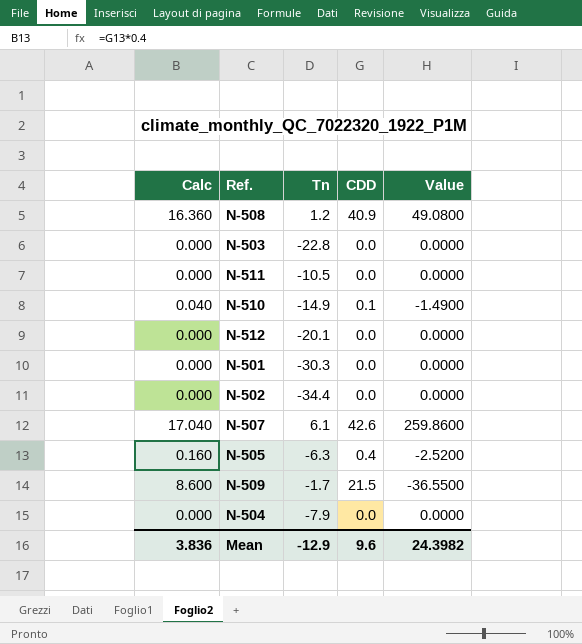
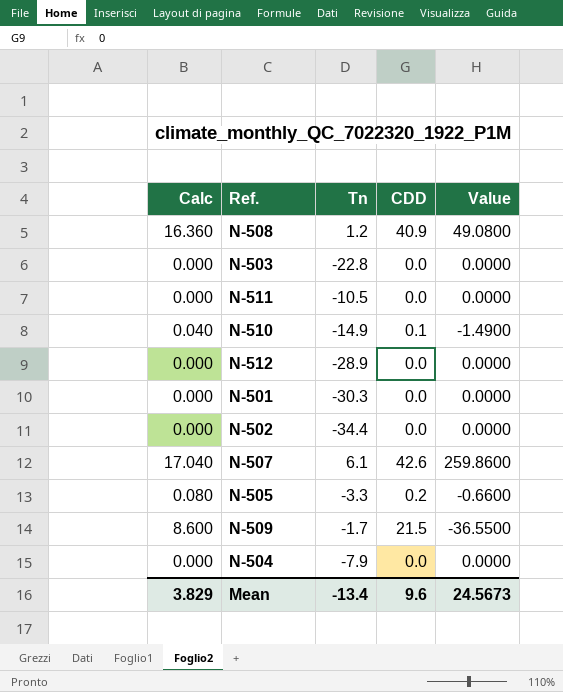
N-512 | Tn: -20.1 -> -28.9
N-505 | Calc: 0.160 -> 0.080
N-505 | Tn: -6.3 -> -3.3
N-505 | CDD: 0.4 -> 0.2
N-505 | Value: -2.5200 -> -0.6600
Mean | Calc: 3.836 -> 3.829
Mean | Tn: -12.9 -> -13.4
Mean | Value: 24.3982 -> 24.5673

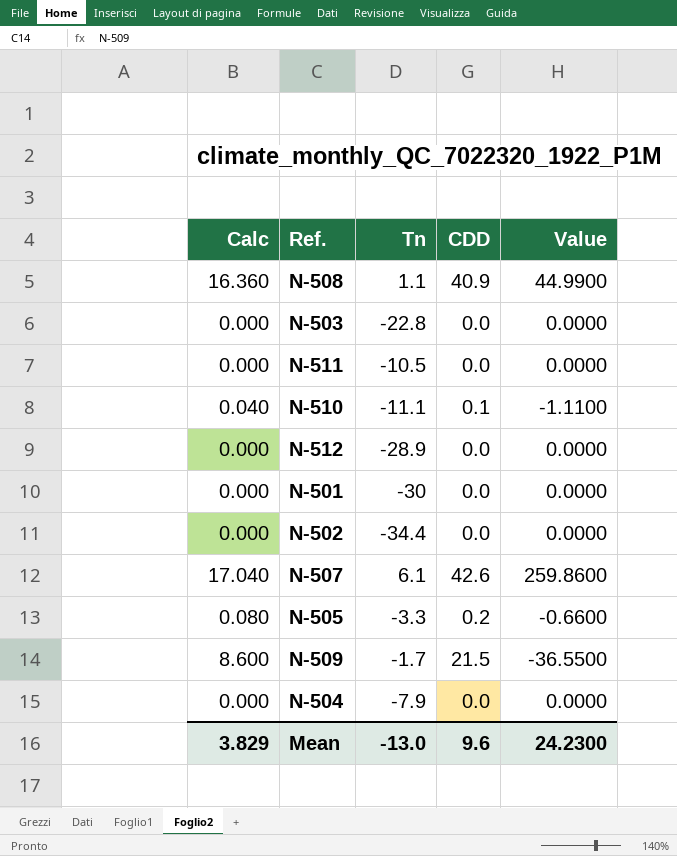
N-508 | Tn: 1.2 -> 1.1
N-508 | Value: 49.0800 -> 44.9900
N-510 | Tn: -14.9 -> -11.1
N-510 | Value: -1.4900 -> -1.1100
N-501 | Tn: -30.3 -> -30
Mean | Tn: -13.4 -> -13.0
Mean | Value: 24.5673 -> 24.2300

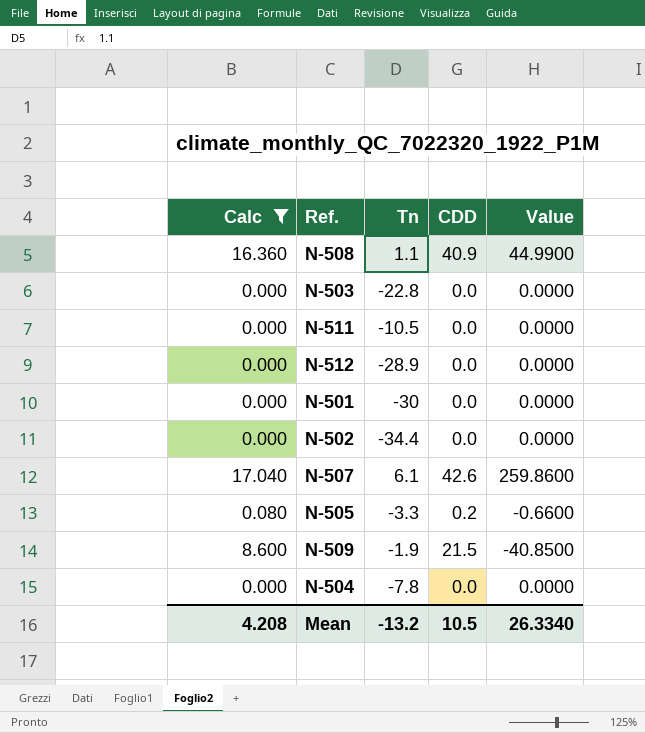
filter: none -> Calc != 0.040
N-509 | Tn: -1.7 -> -1.9
N-509 | Value: -36.5500 -> -40.8500
N-504 | Tn: -7.9 -> -7.8
Mean | Calc: 3.829 -> 4.208
Mean | Tn: -13.0 -> -13.2
Mean | CDD: 9.6 -> 10.5
Mean | Value: 24.2300 -> 26.3340

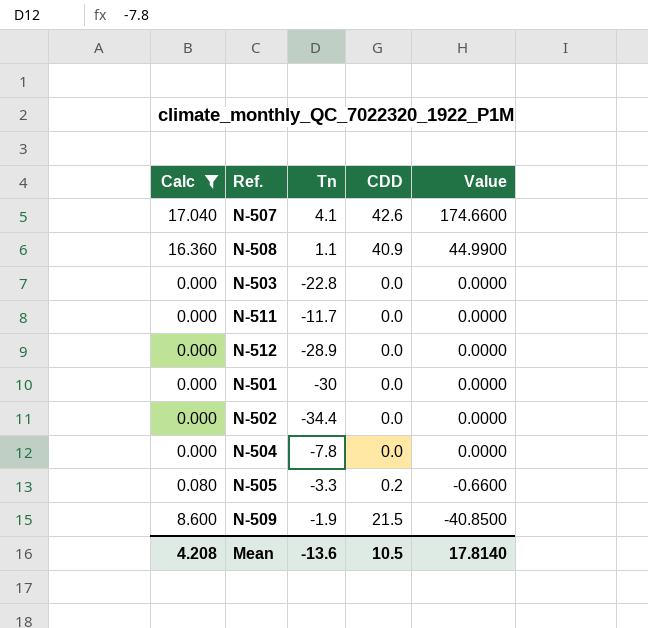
row order: none -> Value descending
N-507 | Tn: 6.1 -> 4.1
N-507 | Value: 259.8600 -> 174.6600
N-511 | Tn: -10.5 -> -11.7
Mean | Tn: -13.2 -> -13.6
Mean | Value: 26.3340 -> 17.8140

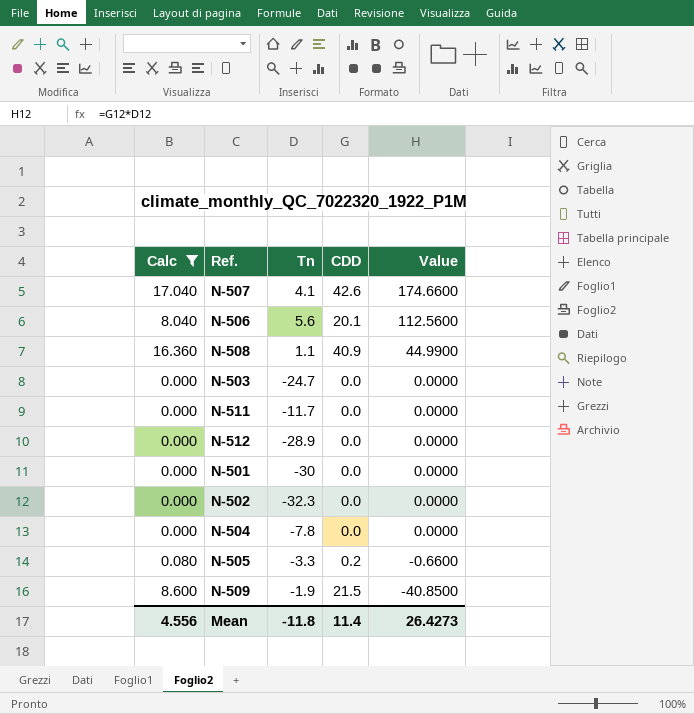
row N-506: none -> 8.040 | 5.6 | 20.1 | 112.5600
N-503 | Tn: -22.8 -> -24.7
N-502 | Tn: -34.4 -> -32.3
Mean | Calc: 4.208 -> 4.556
Mean | Tn: -13.6 -> -11.8
Mean | CDD: 10.5 -> 11.4
Mean | Value: 17.8140 -> 26.4273

